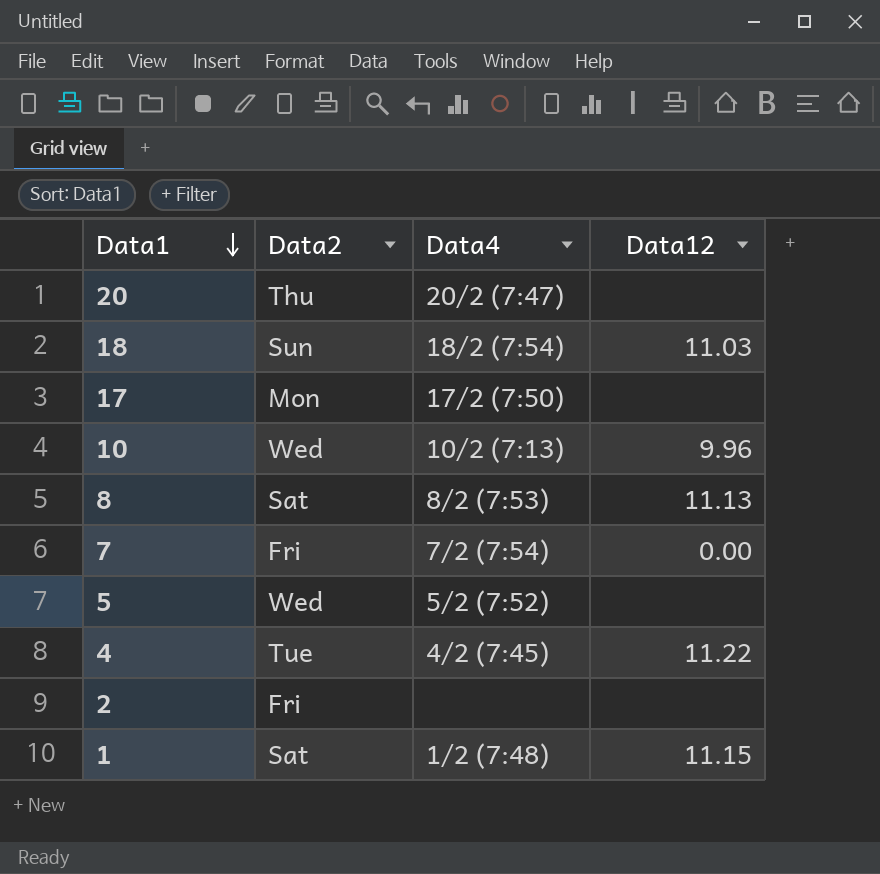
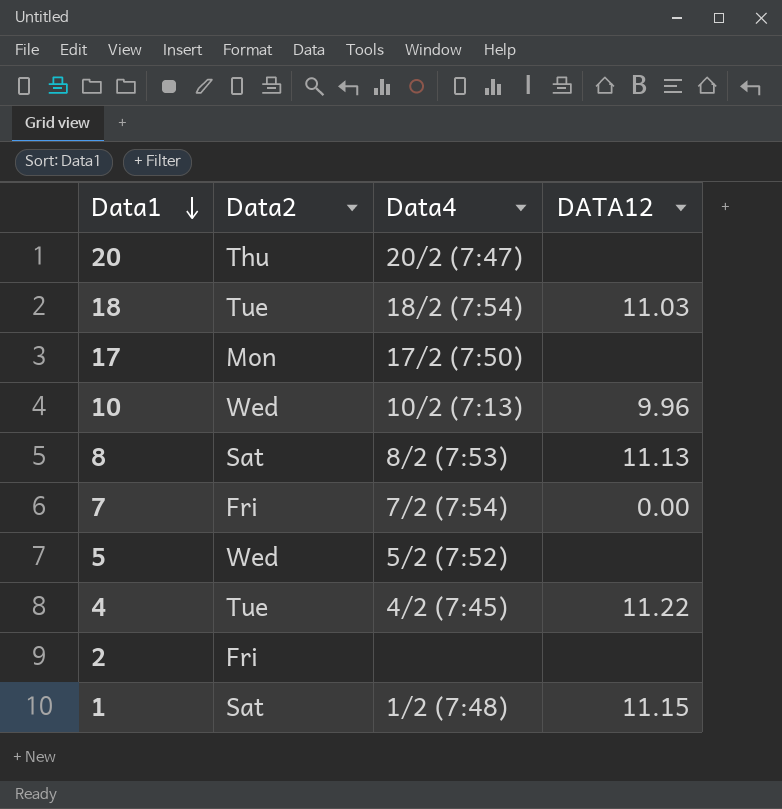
column name: Data12 -> DATA12
18 | Data2: Sun -> Tue

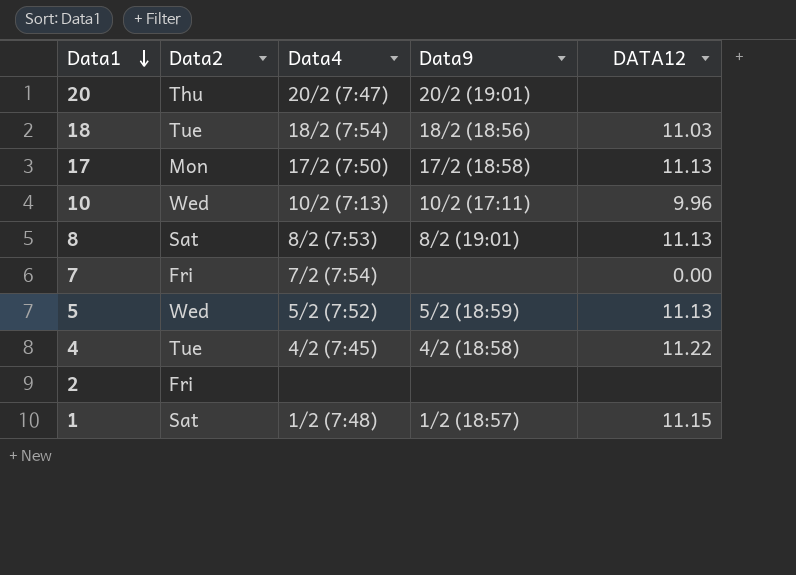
column Data9 | position: none -> 4
17 | DATA12: none -> 11.13
5 | DATA12: none -> 11.13

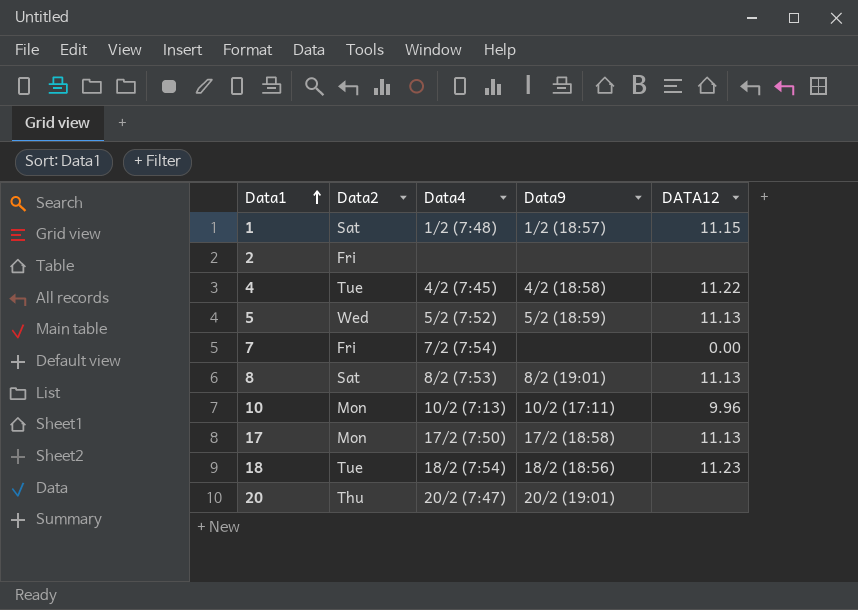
row order: Data1 descending -> Data1 ascending
10 | Data2: Wed -> Mon
18 | DATA12: 11.03 -> 11.23

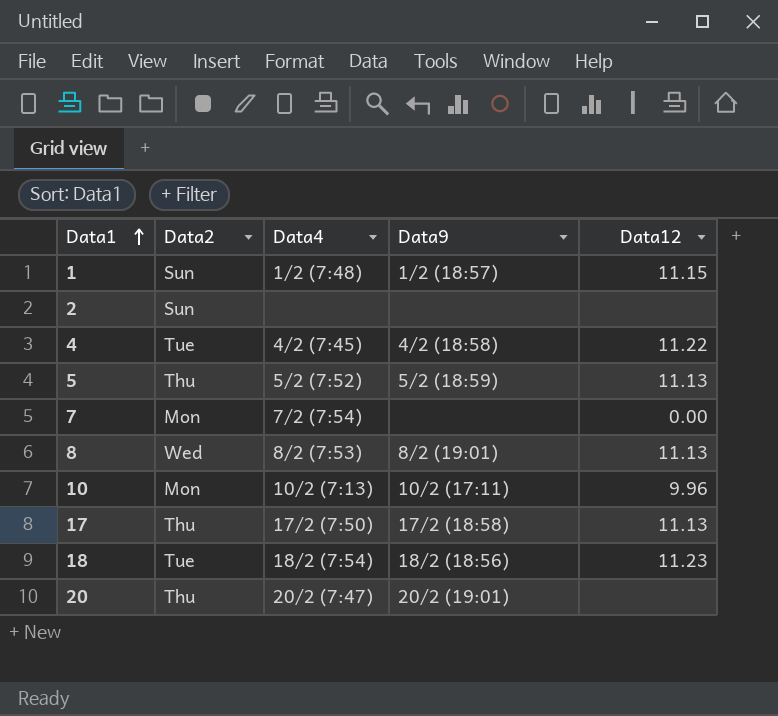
column name: DATA12 -> Data12
1 | Data2: Sat -> Sun
2 | Data2: Fri -> Sun
5 | Data2: Wed -> Thu
7 | Data2: Fri -> Mon
8 | Data2: Sat -> Wed
17 | Data2: Mon -> Thu

